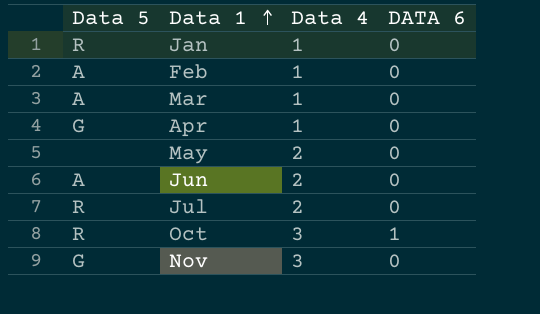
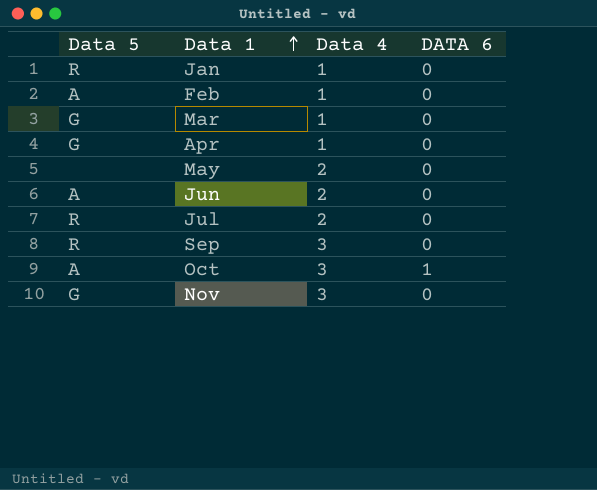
Mar | Data 5: A -> G
row Sep: none -> R | 3 | 0
Oct | Data 5: R -> A

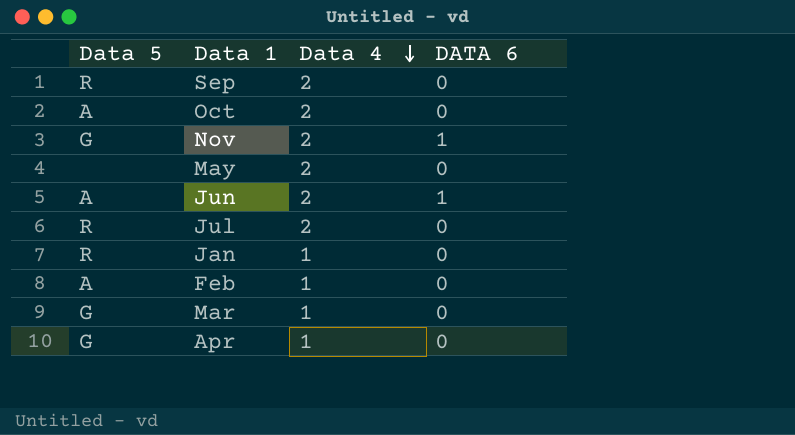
row order: Data 1 ascending -> Data 4 descending
Sep | Data 4: 3 -> 2
Oct | Data 4: 3 -> 2
Oct | DATA 6: 1 -> 0
Nov | Data 4: 3 -> 2
Nov | DATA 6: 0 -> 1
Jun | DATA 6: 0 -> 1

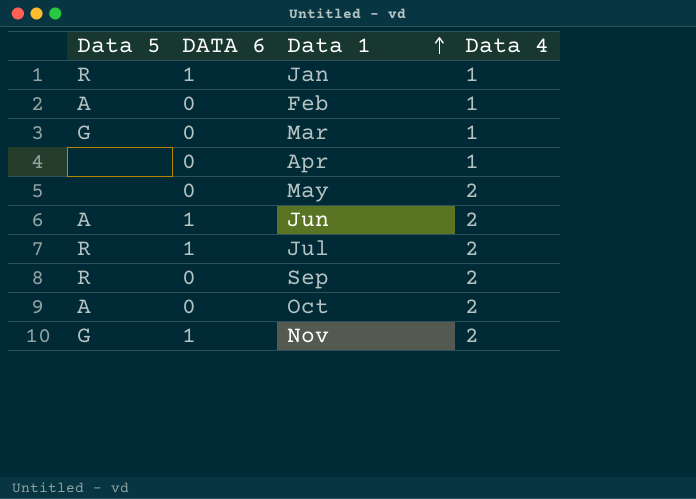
row order: Data 4 descending -> Data 1 ascending
column DATA 6 | position: 4 -> 2
Jan | DATA 6: 0 -> 1
Apr | Data 5: G -> none
Jul | DATA 6: 0 -> 1

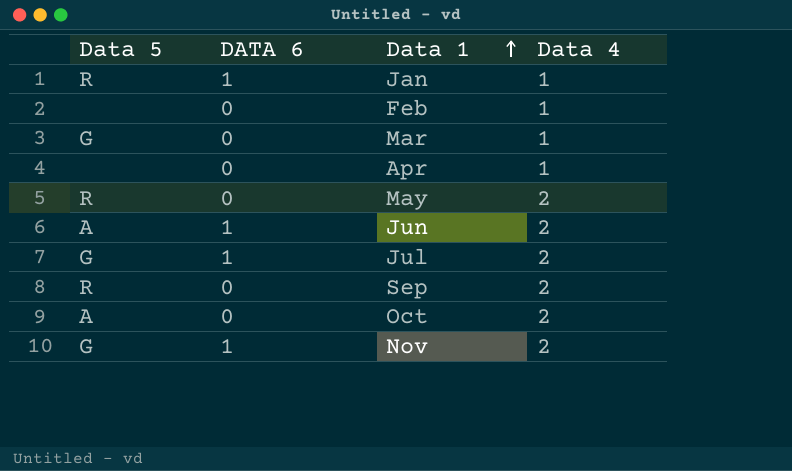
Feb | Data 5: A -> none
May | Data 5: none -> R
Jul | Data 5: R -> G

